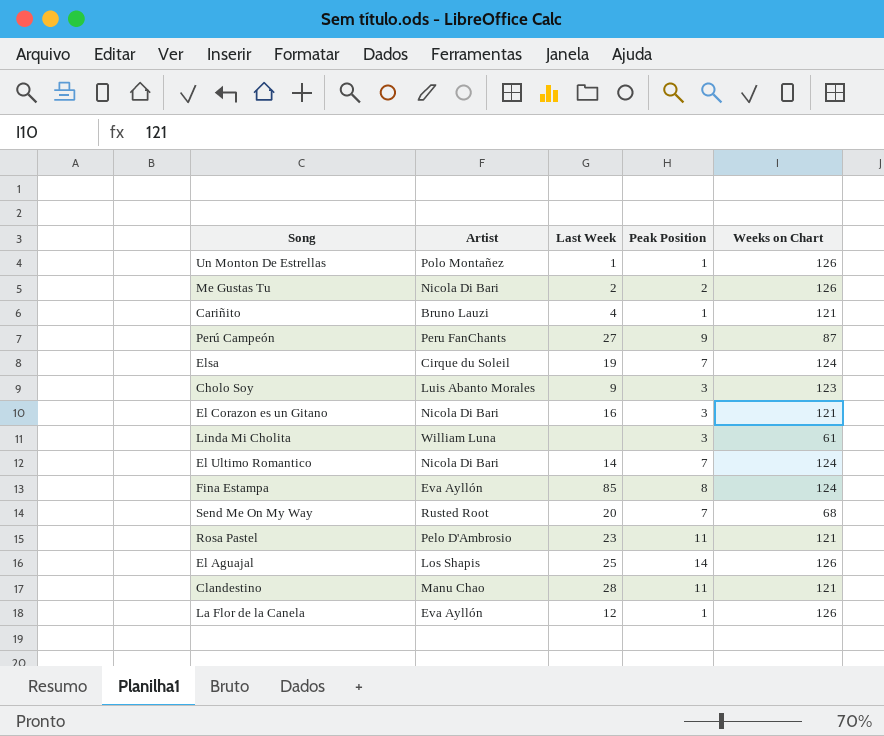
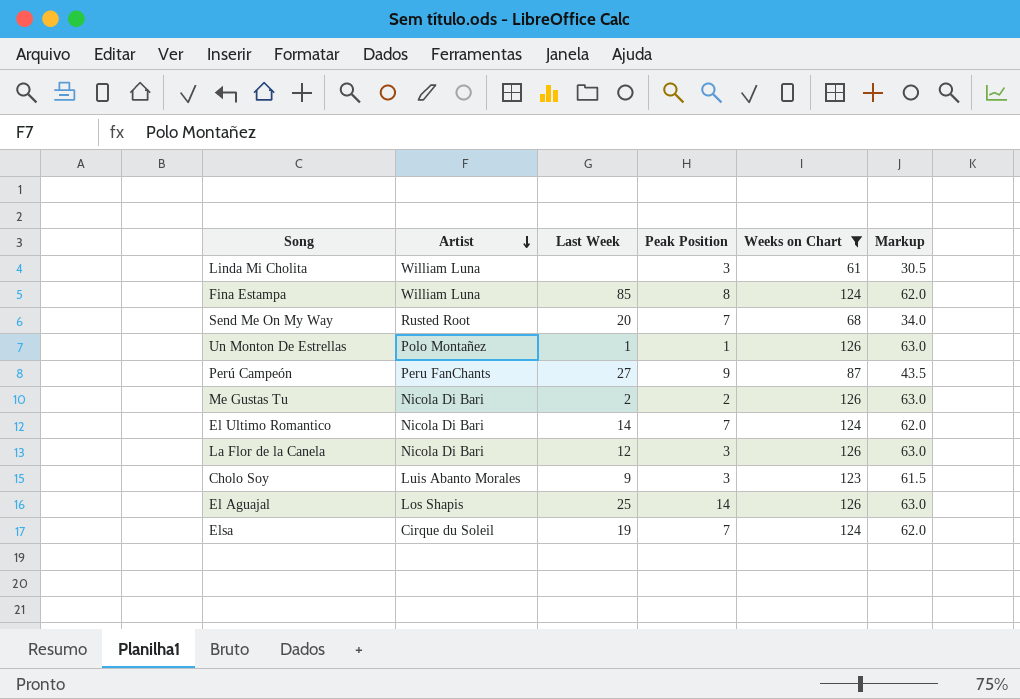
filter: none -> Weeks on Chart != 121
row order: none -> Artist descending
column Markup | formula: none -> [Weeks on Chart] * 0.5
Fina Estampa | Artist: Eva Ayllón -> William Luna
La Flor de la Canela | Artist: Eva Ayllón -> Nicola Di Bari
La Flor de la Canela | Peak Position: 1 -> 3

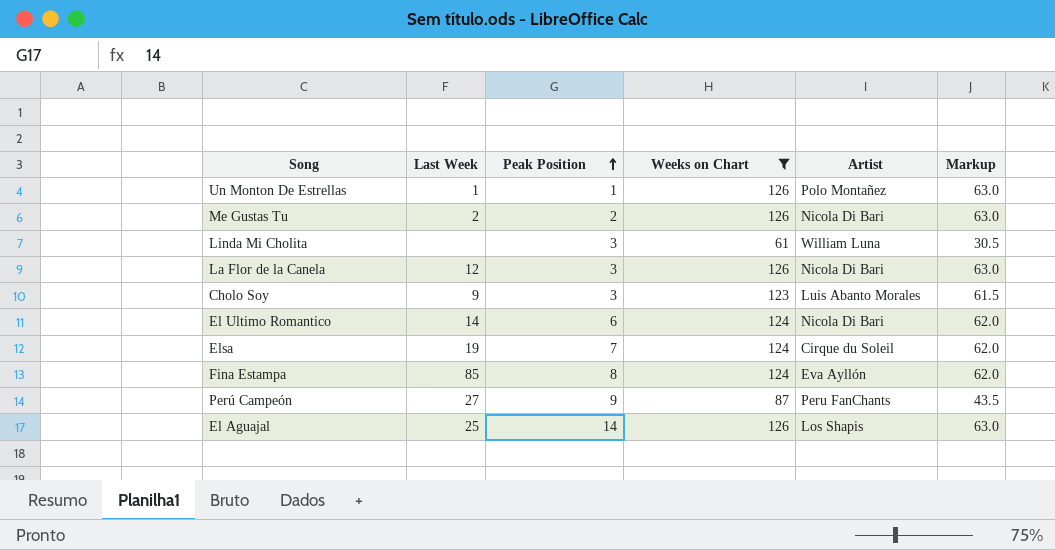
row order: Artist descending -> Peak Position ascending
column Artist | position: 2 -> 5
row Send Me On My Way: Rusted Root | 20 | 7 | 68 | 34.0 -> none
El Ultimo Romantico | Peak Position: 7 -> 6
Fina Estampa | Artist: William Luna -> Eva Ayllón

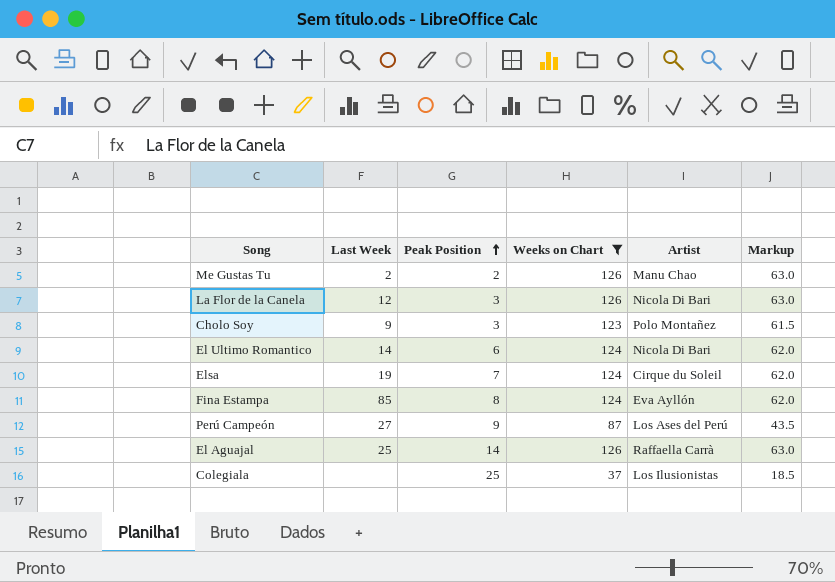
row Un Monton De Estrellas: 1 | 1 | 126 | Polo Montañez | 63.0 -> none
row Linda Mi Cholita: none | 3 | 61 | William Luna | 30.5 -> none
Me Gustas Tu | Artist: Nicola Di Bari -> Manu Chao
Cholo Soy | Artist: Luis Abanto Morales -> Polo Montañez
Perú Campeón | Artist: Peru FanChants -> Los Ases del Perú
El Aguajal | Artist: Los Shapis -> Raffaella Carrà
row Colegiala: none -> none | 25 | 37 | Los Ilusionistas | 18.5

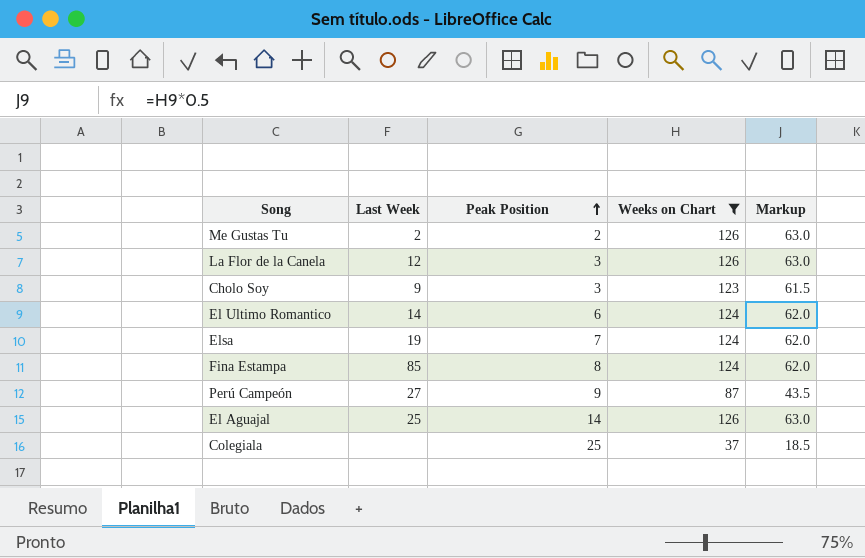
column Artist | position: 5 -> none

